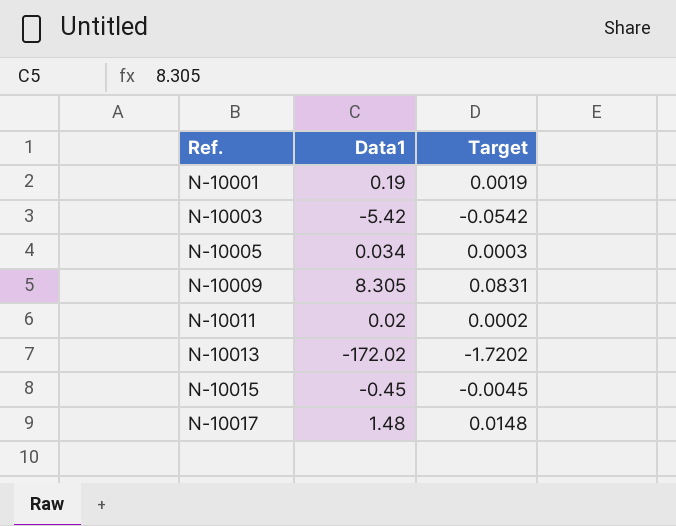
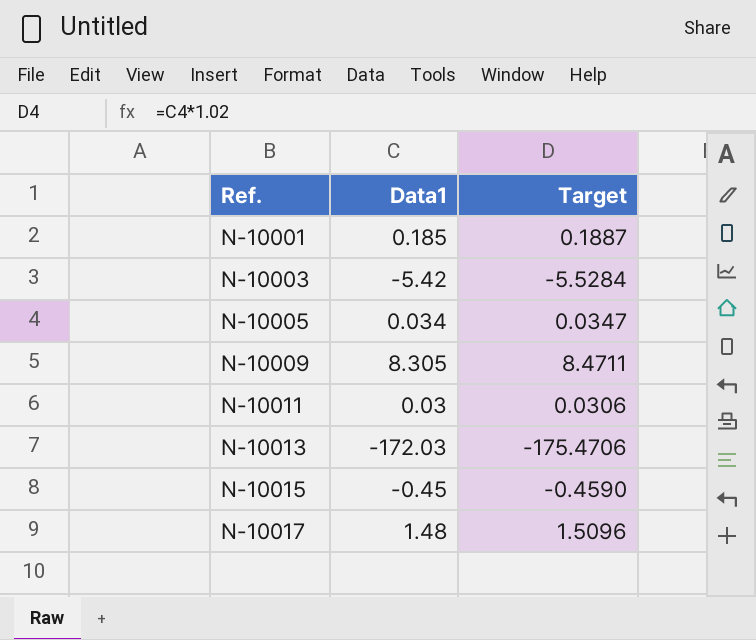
column Target | formula: [Data1] * 0.01 -> [Data1] * 1.02
N-10001 | Data1: 0.19 -> 0.185
N-10011 | Data1: 0.02 -> 0.03
N-10013 | Data1: -172.02 -> -172.03

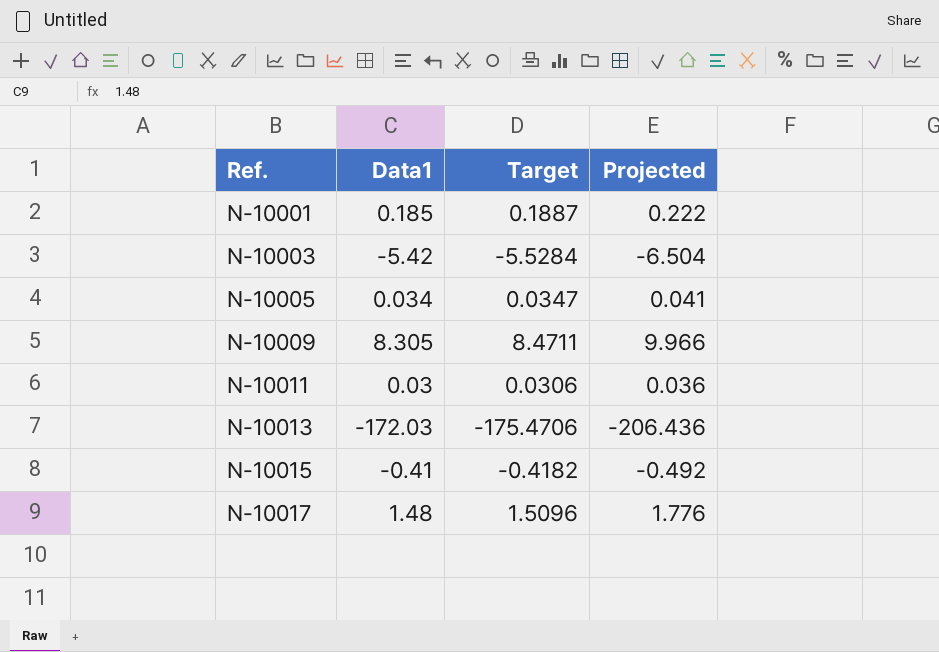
column Projected | formula: none -> [Data1] * 1.2
N-10015 | Data1: -0.45 -> -0.41
N-10015 | Target: -0.4590 -> -0.4182

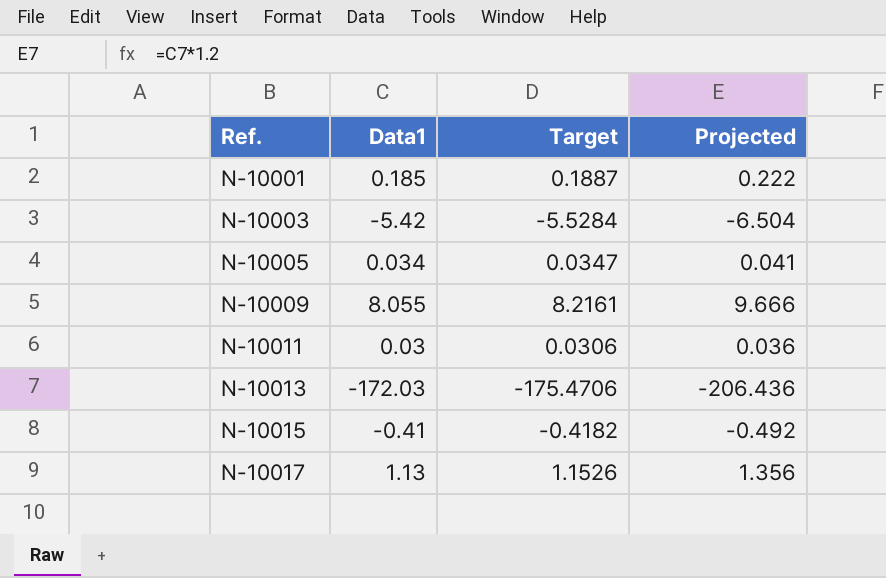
N-10009 | Data1: 8.305 -> 8.055
N-10009 | Target: 8.4711 -> 8.2161
N-10009 | Projected: 9.966 -> 9.666
N-10017 | Data1: 1.48 -> 1.13
N-10017 | Target: 1.5096 -> 1.1526
N-10017 | Projected: 1.776 -> 1.356

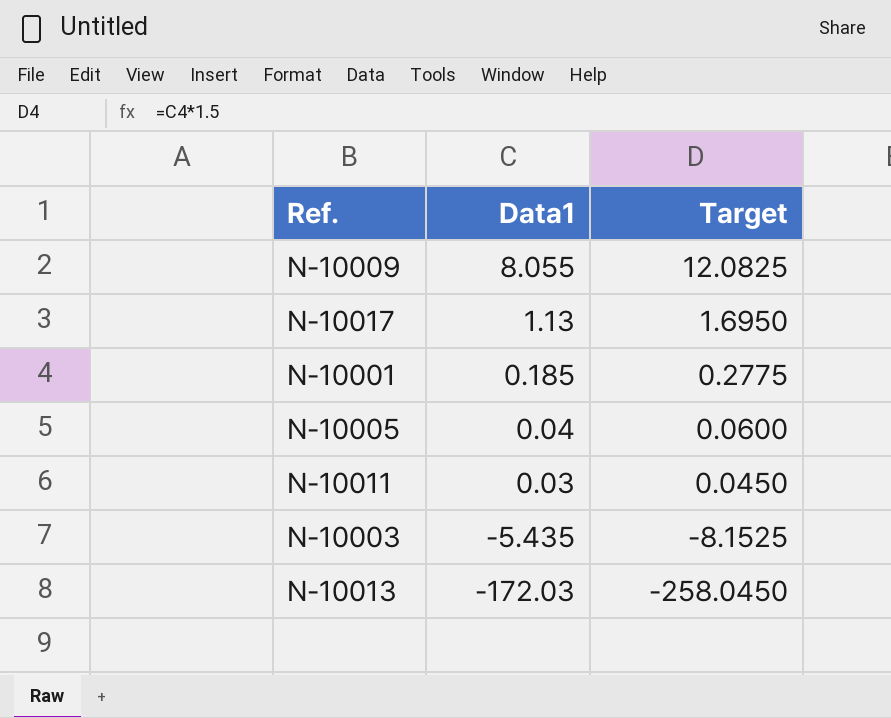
row order: Ref. ascending -> Data1 descending
column Projected | formula: [Data1] * 1.2 -> none
column Target | formula: [Data1] * 1.02 -> [Data1] * 1.5
row N-10015: -0.41 | -0.4182 | -0.492 -> none
N-10005 | Data1: 0.034 -> 0.04
N-10003 | Data1: -5.42 -> -5.435

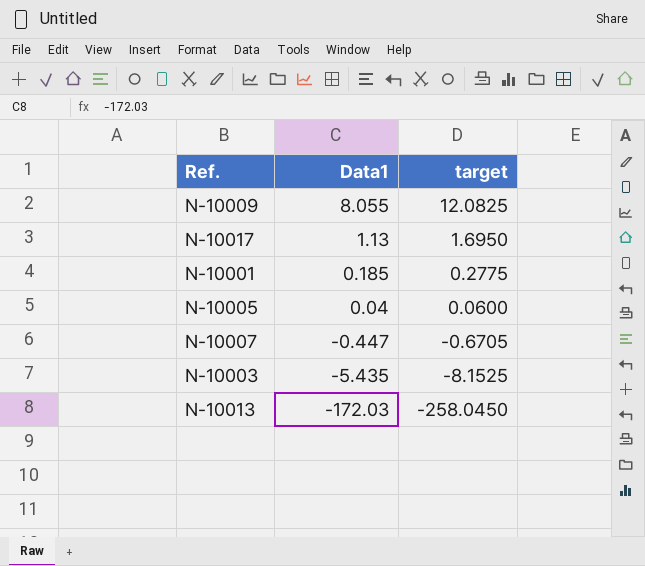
column name: Target -> target
row N-10011: 0.03 | 0.0450 -> none
row N-10007: none -> -0.447 | -0.6705

